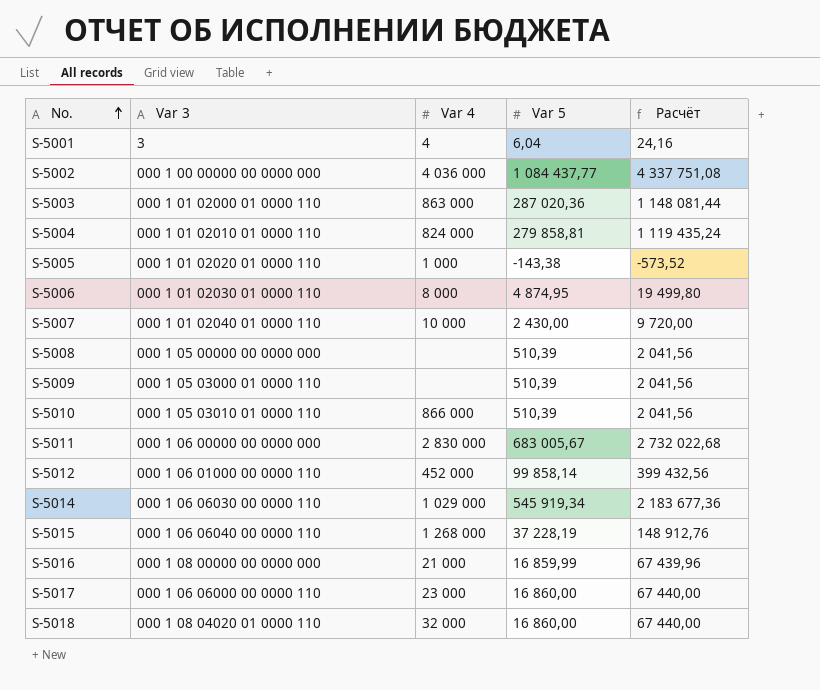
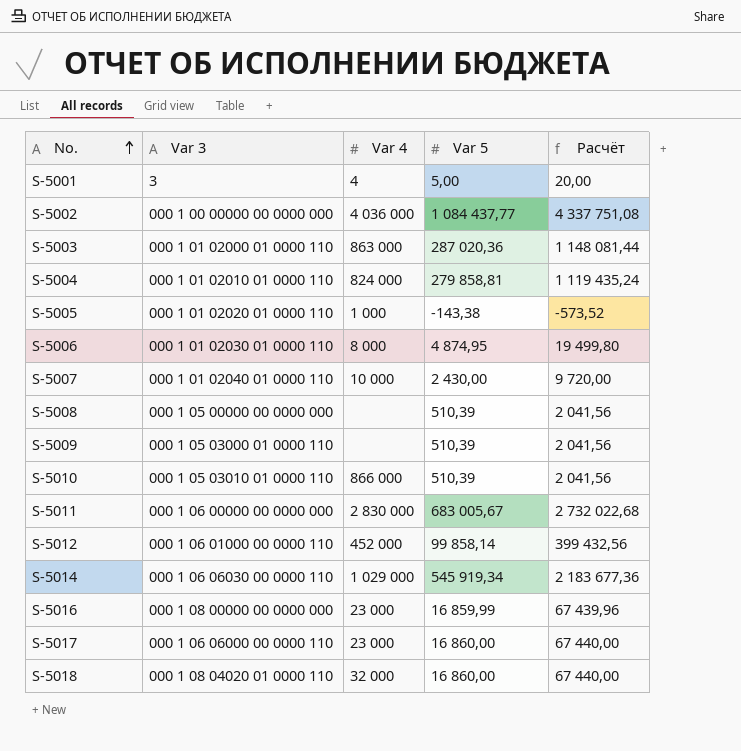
row S-5015: 000 1 06 06040 00 0000 110 | 1 268 000 | 37 228,19 | 148 912,76 -> none
S-5001 | Var 5: 6,04 -> 5,00
S-5001 | Расчёт: 24,16 -> 20,00
S-5016 | Var 4: 21 000 -> 23 000

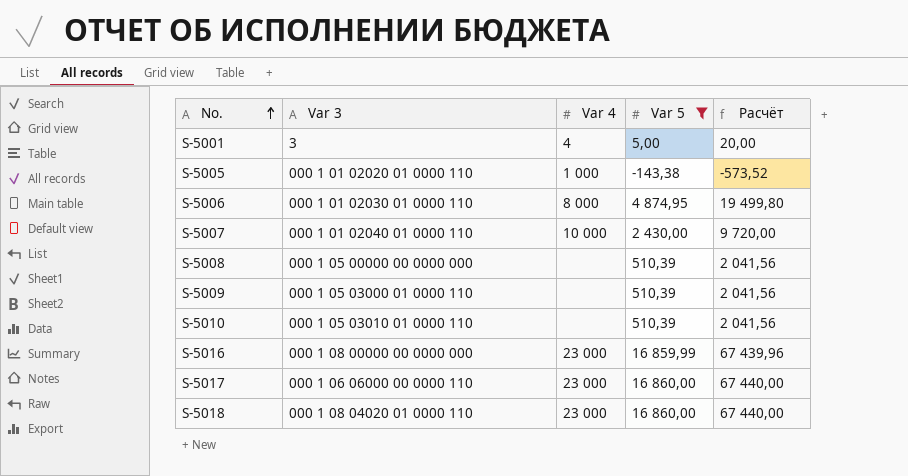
filter: none -> Var 5 <= 16 860,00
S-5010 | Var 4: 866 000 -> none
S-5018 | Var 4: 32 000 -> 23 000

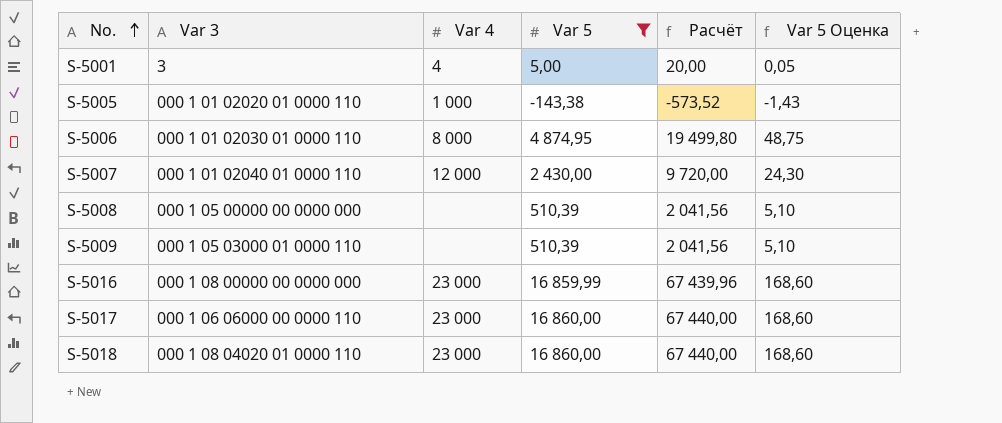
column Var 5 Оценка | formula: none -> [Var 5] * 0,01
row S-5010: 000 1 05 03010 01 0000 110 | none | 510,39 | 2 041,56 -> none
S-5007 | Var 4: 10 000 -> 12 000

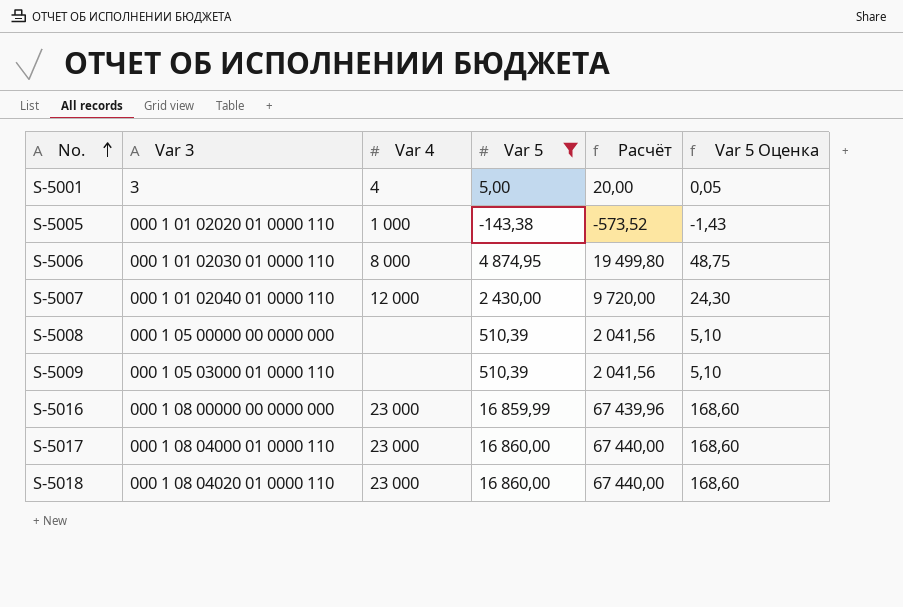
S-5017 | Var 3: 000 1 06 06000 00 0000 110 -> 000 1 08 04000 01 0000 110

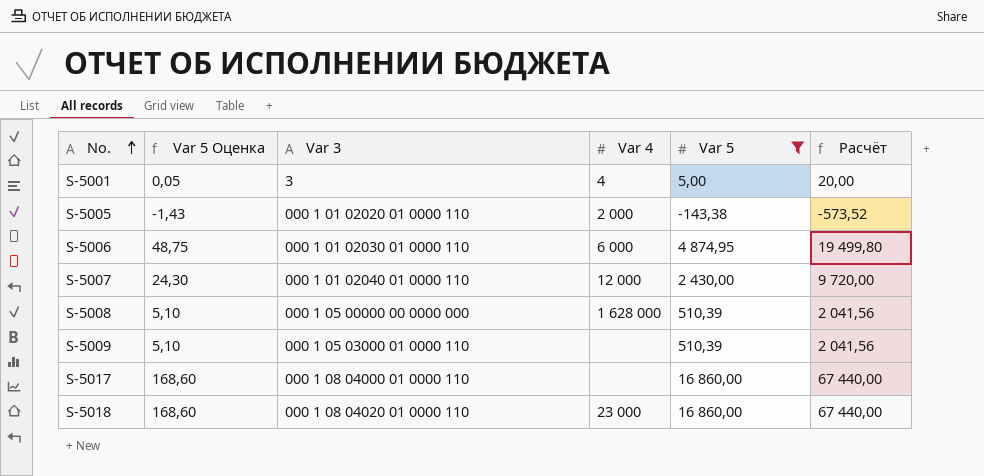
column Var 5 Оценка | position: 6 -> 2
row S-5016: 000 1 08 00000 00 0000 000 | 23 000 | 16 859,99 | 67 439,96 | 168,60 -> none
S-5005 | Var 4: 1 000 -> 2 000
S-5006 | Var 4: 8 000 -> 6 000
S-5008 | Var 4: none -> 1 628 000
S-5017 | Var 4: 23 000 -> none

